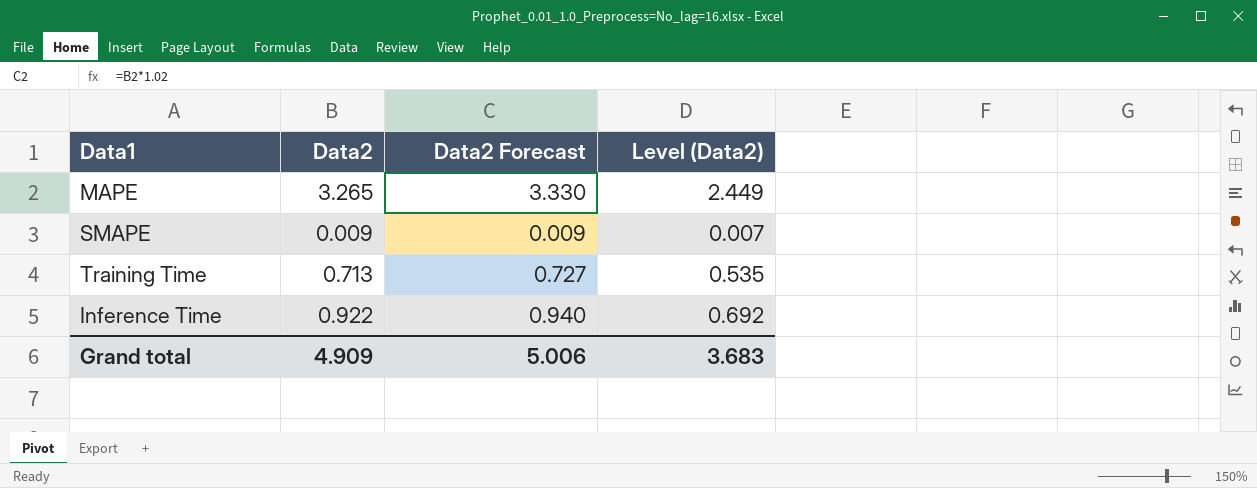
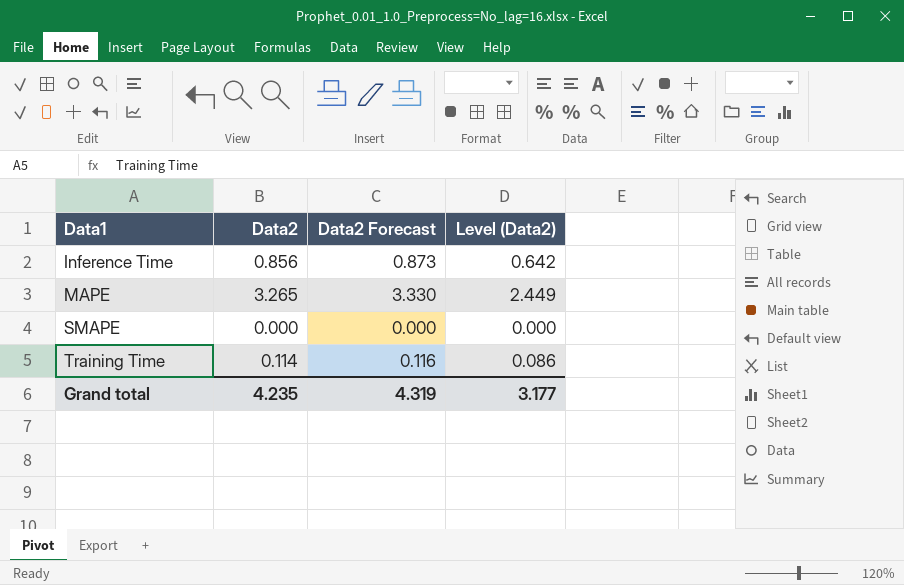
row order: none -> Data1 ascending
Inference Time | Data2: 0.922 -> 0.856
Inference Time | Data2 Forecast: 0.940 -> 0.873
Inference Time | Level (Data2): 0.692 -> 0.642
SMAPE | Data2: 0.009 -> 0.000
SMAPE | Data2 Forecast: 0.009 -> 0.000
SMAPE | Level (Data2): 0.007 -> 0.000
Training Time | Data2: 0.713 -> 0.114
Training Time | Data2 Forecast: 0.727 -> 0.116
Training Time | Level (Data2): 0.535 -> 0.086
Grand total | Data2: 4.909 -> 4.235
Grand total | Data2 Forecast: 5.006 -> 4.319
Grand total | Level (Data2): 3.683 -> 3.177

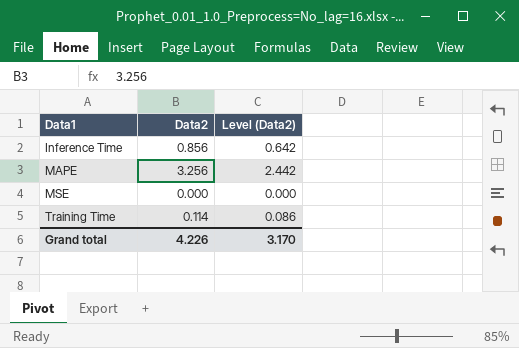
column Data2 Forecast | formula: [Data2] * 1.02 -> none
row SMAPE: 0.000 | 0.000 | 0.000 -> none
MAPE | Data2: 3.265 -> 3.256
MAPE | Level (Data2): 2.449 -> 2.442
row MSE: none -> 0.000 | 0.000
Grand total | Data2: 4.235 -> 4.226
Grand total | Level (Data2): 3.177 -> 3.170

